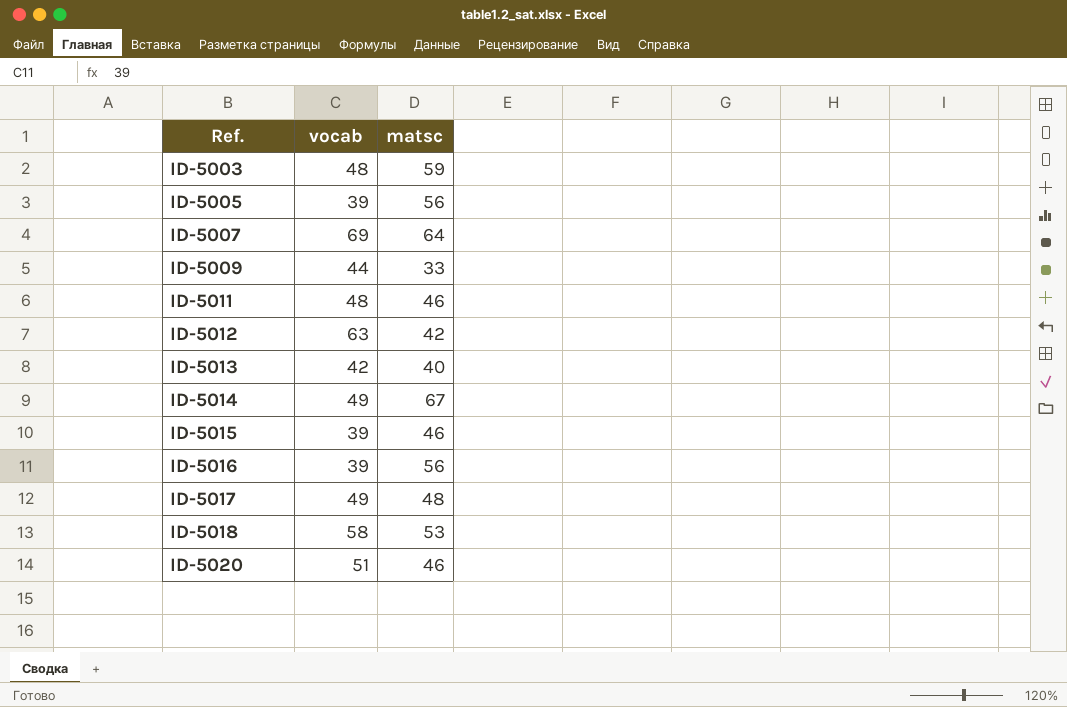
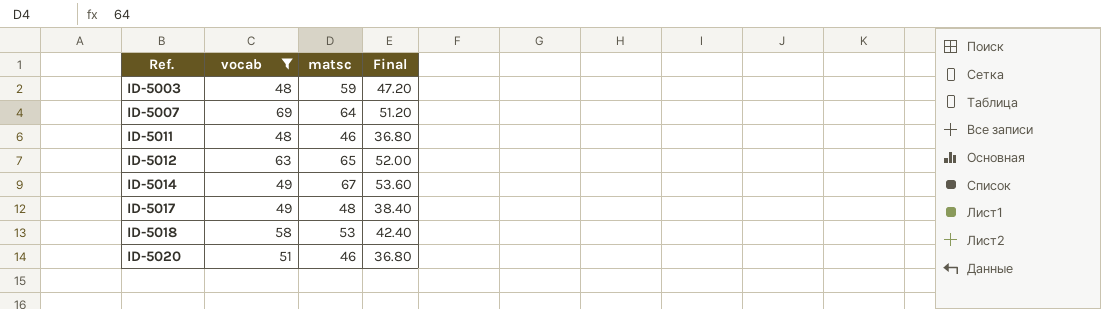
filter: none -> vocab >= 48
column Final | formula: none -> [matsc] * 0.8
ID-5012 | matsc: 42 -> 65

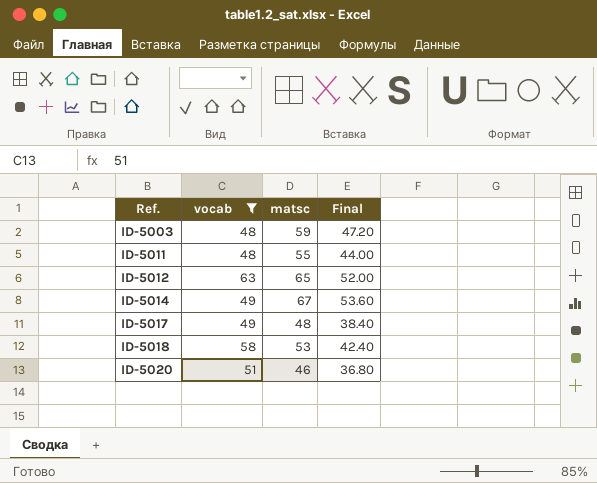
row ID-5007: 69 | 64 | 51.20 -> none
ID-5011 | matsc: 46 -> 55
ID-5011 | Final: 36.80 -> 44.00

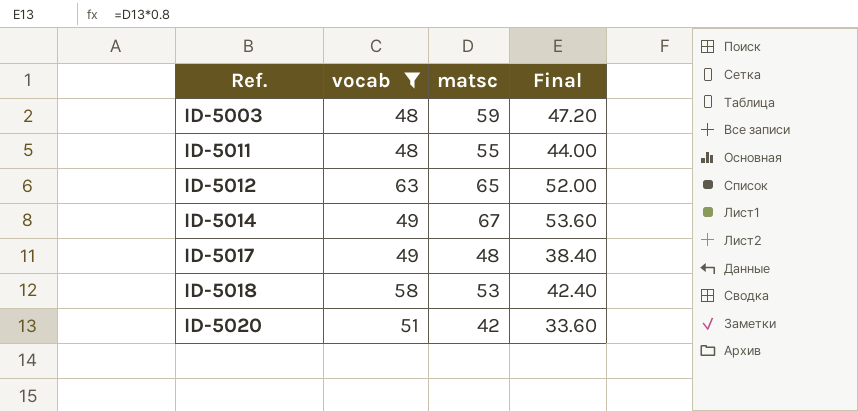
ID-5020 | matsc: 46 -> 42
ID-5020 | Final: 36.80 -> 33.60

